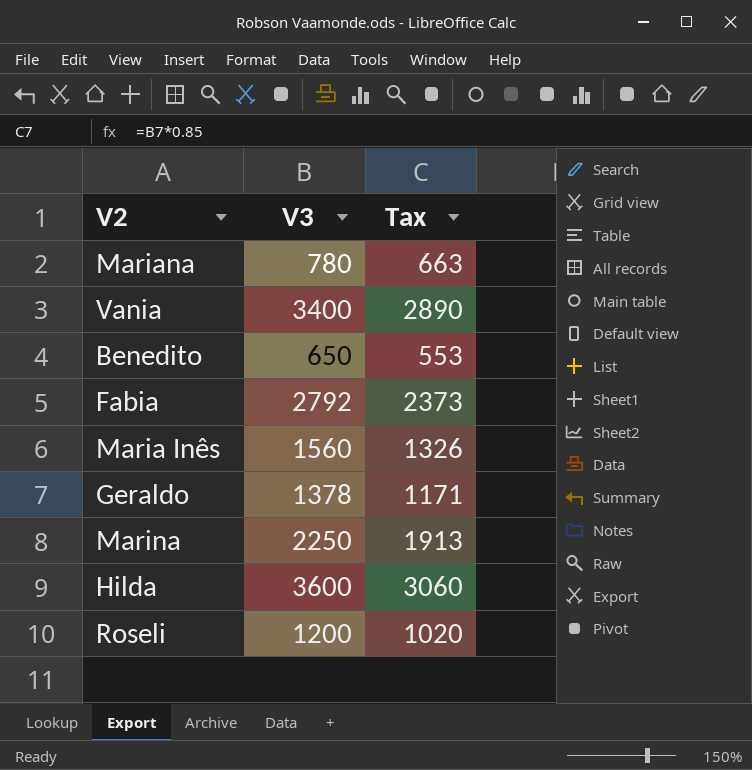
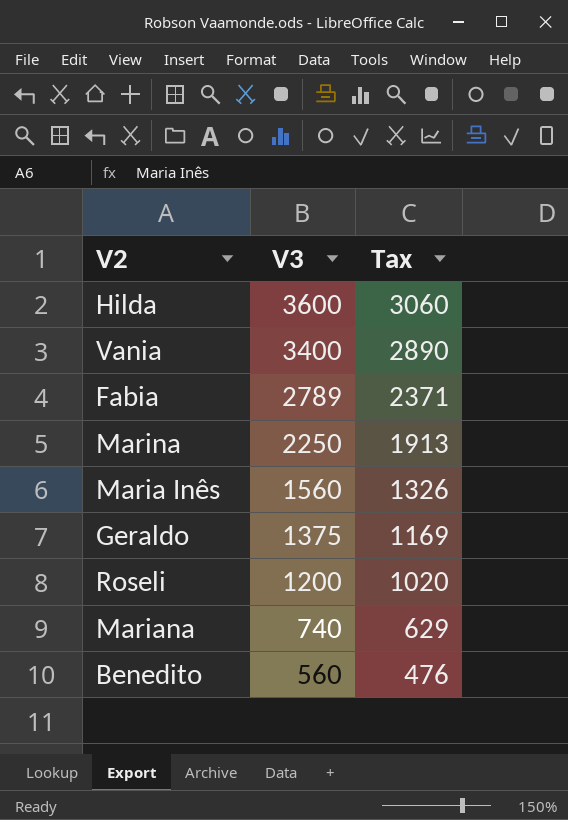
row order: none -> V3 descending
Fabia | V3: 2792 -> 2789
Fabia | Tax: 2373 -> 2371
Geraldo | V3: 1378 -> 1375
Geraldo | Tax: 1171 -> 1169
Mariana | V3: 780 -> 740
Mariana | Tax: 663 -> 629
Benedito | V3: 650 -> 560
Benedito | Tax: 553 -> 476

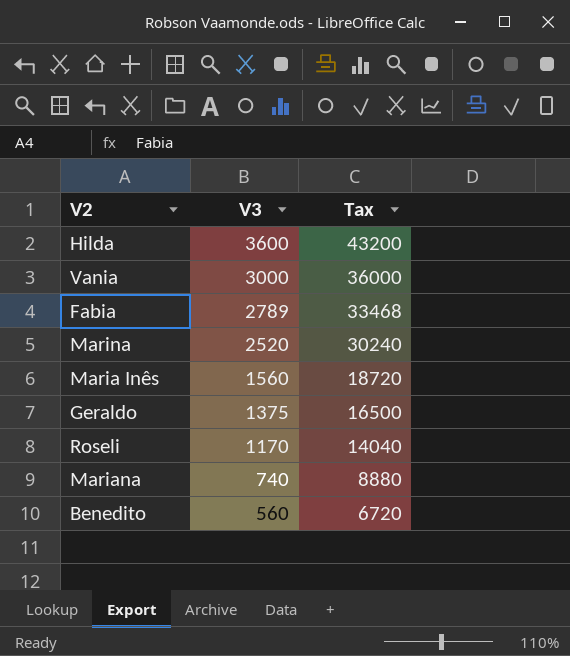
column Tax | formula: [V3] * 0.85 -> [V3] * 12
Vania | V3: 3400 -> 3000
Marina | V3: 2250 -> 2520
Roseli | V3: 1200 -> 1170

